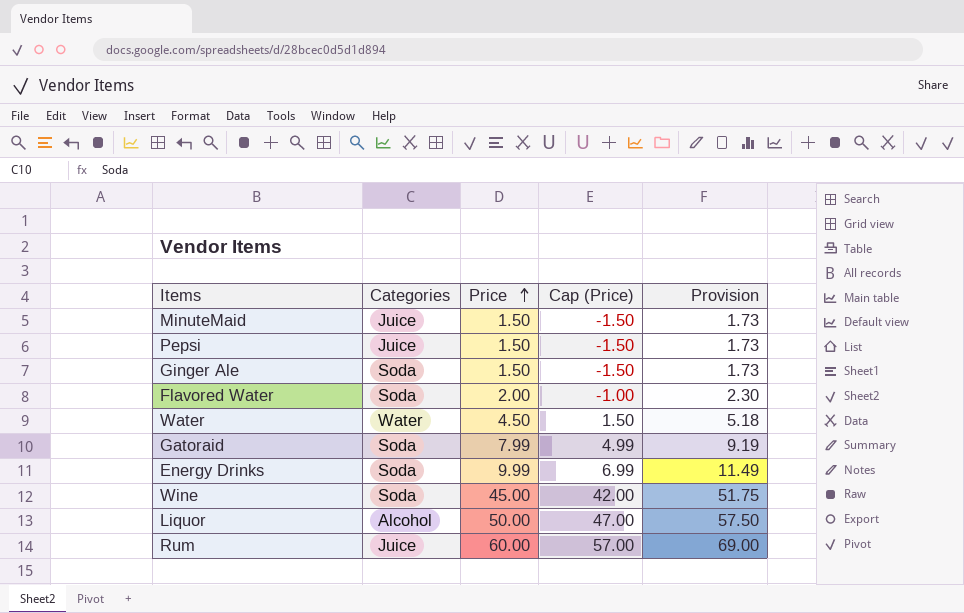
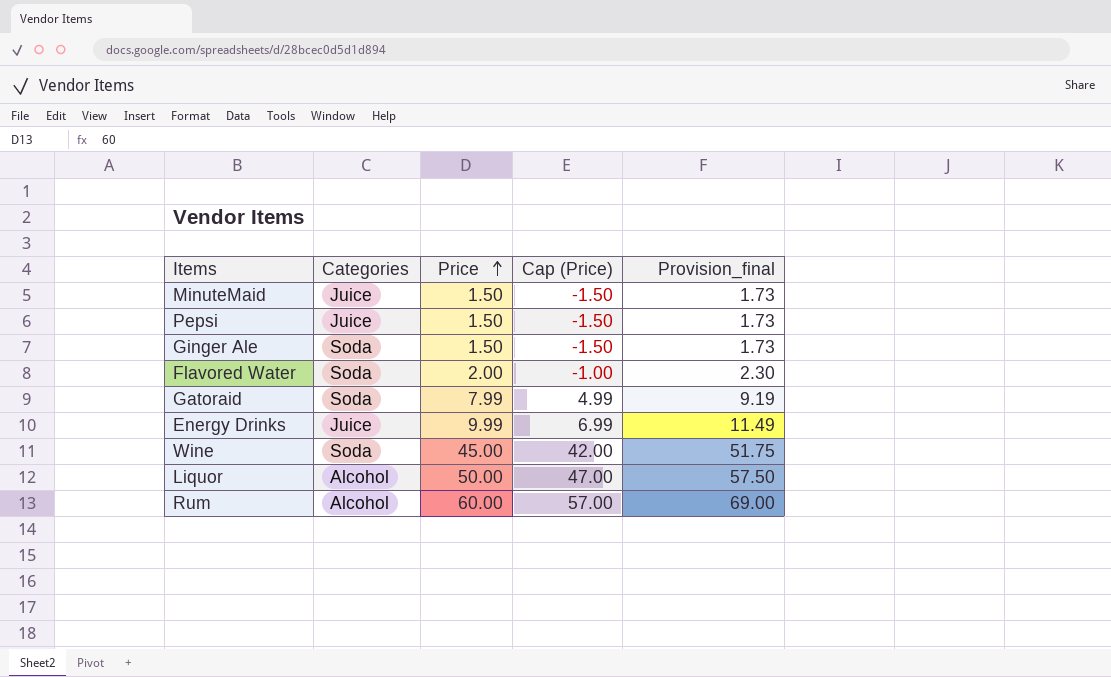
column name: Provision -> Provision_final
row Water: Water | 4.50 | 1.50 | 5.18 -> none
Energy Drinks | Categories: Soda -> Juice
Rum | Categories: Juice -> Alcohol

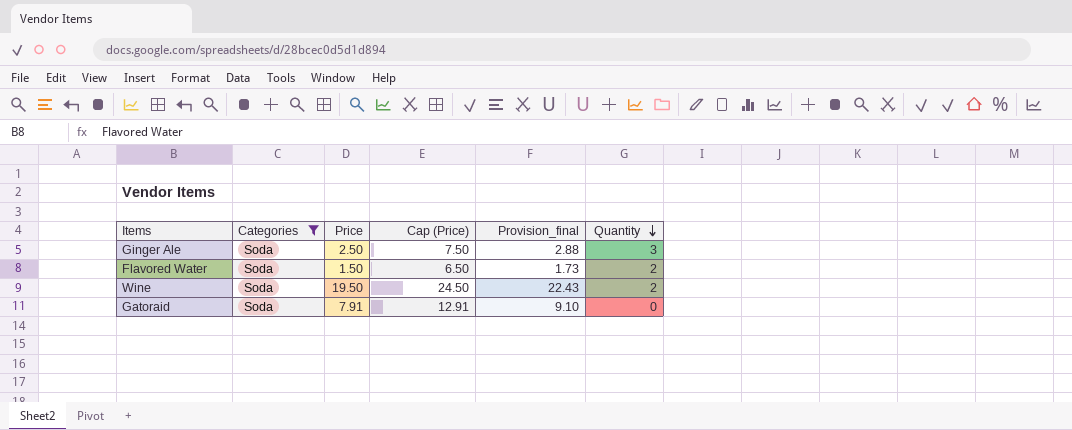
filter: none -> Categories = Soda
row order: Price ascending -> Quantity descending
column Cap (Price) | formula: [Price] - 3 -> [Price] + 5
column Quantity | position: none -> 6
Ginger Ale | Price: 1.50 -> 2.50
Ginger Ale | Provision_final: 1.73 -> 2.88
Flavored Water | Price: 2.00 -> 1.50
Flavored Water | Provision_final: 2.30 -> 1.73
Wine | Price: 45.00 -> 19.50
Wine | Provision_final: 51.75 -> 22.43
Gatoraid | Price: 7.99 -> 7.91
Gatoraid | Provision_final: 9.19 -> 9.10

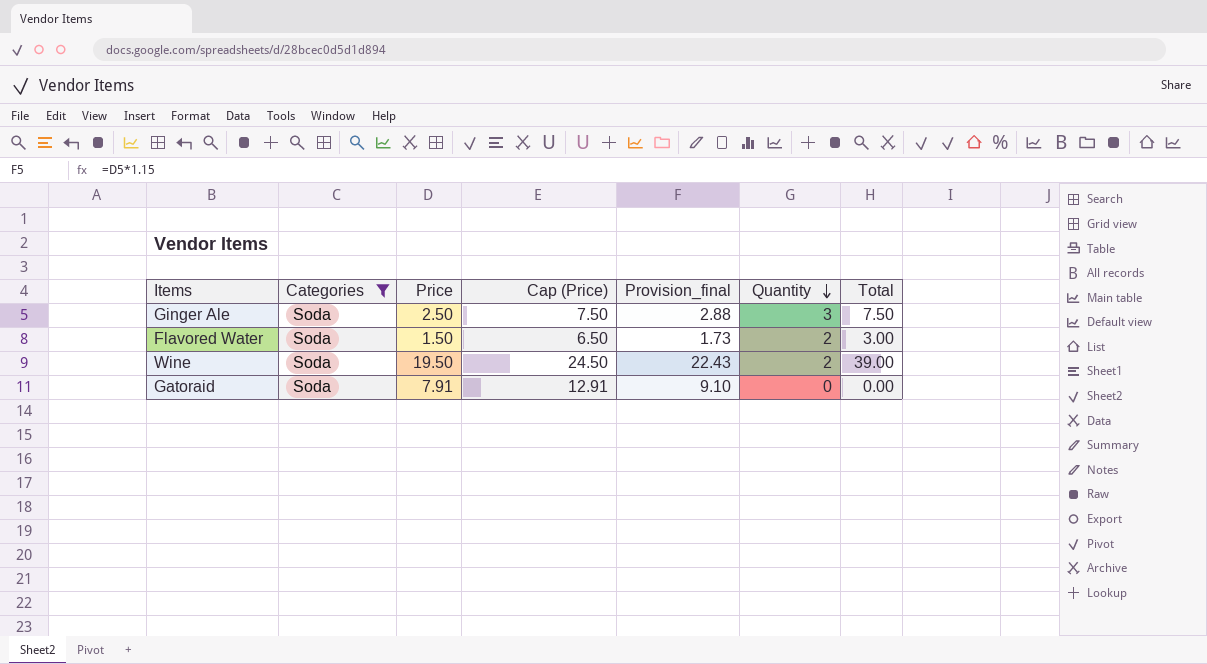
column Total | formula: none -> [Price] * [Quantity]

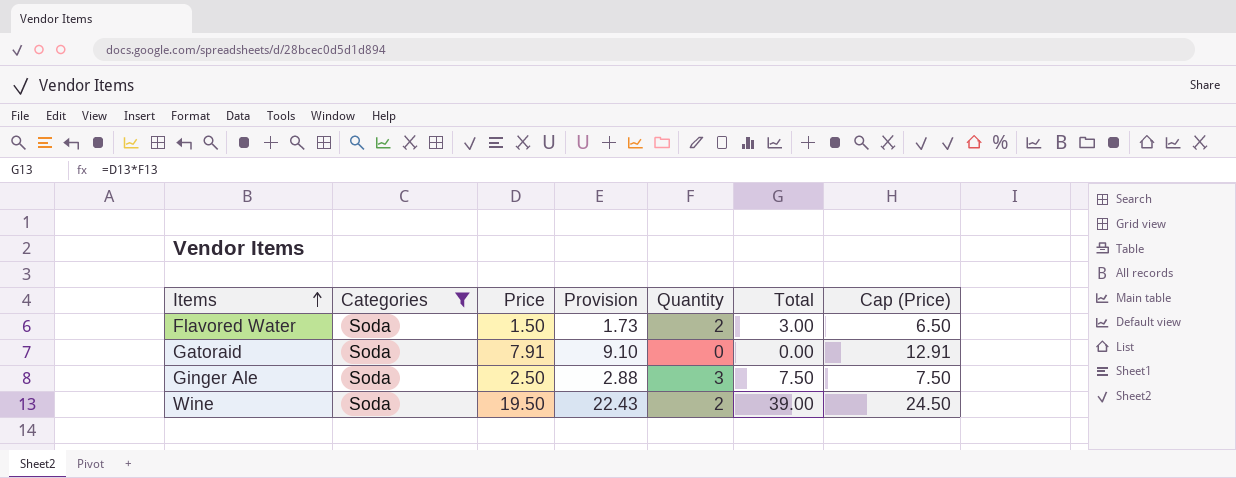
row order: Quantity descending -> Items ascending
column name: Provision_final -> Provision
column Cap (Price) | position: 4 -> 7

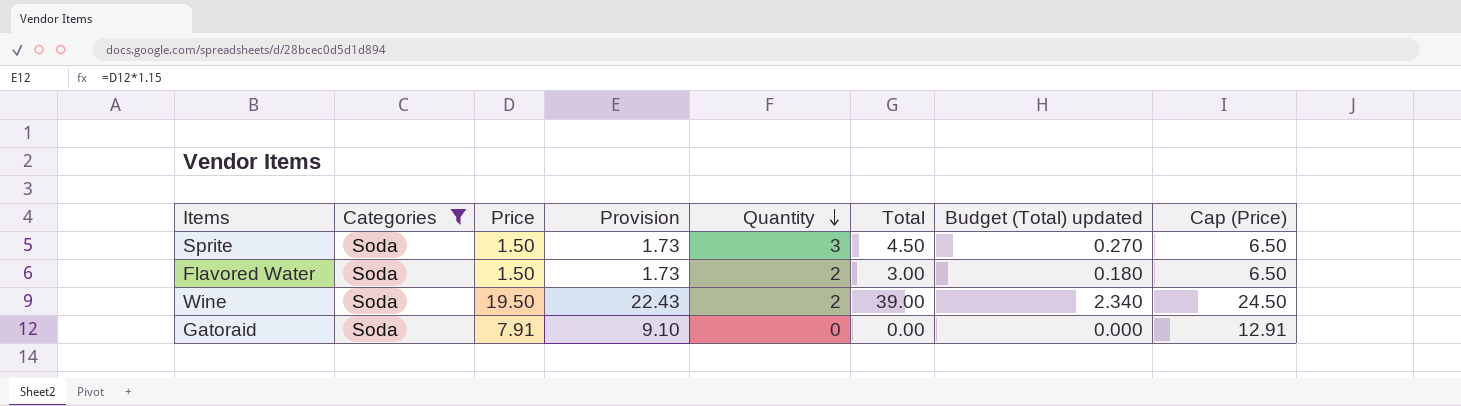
row order: Items ascending -> Quantity descending
column Budget (Total) updated | formula: none -> [Total] * 0.06
row Ginger Ale: Soda | 2.50 | 2.88 | 3 | 7.50 | 7.50 -> none
row Sprite: none -> Soda | 1.50 | 1.73 | 3 | 4.50 | 0.270 | 6.50

